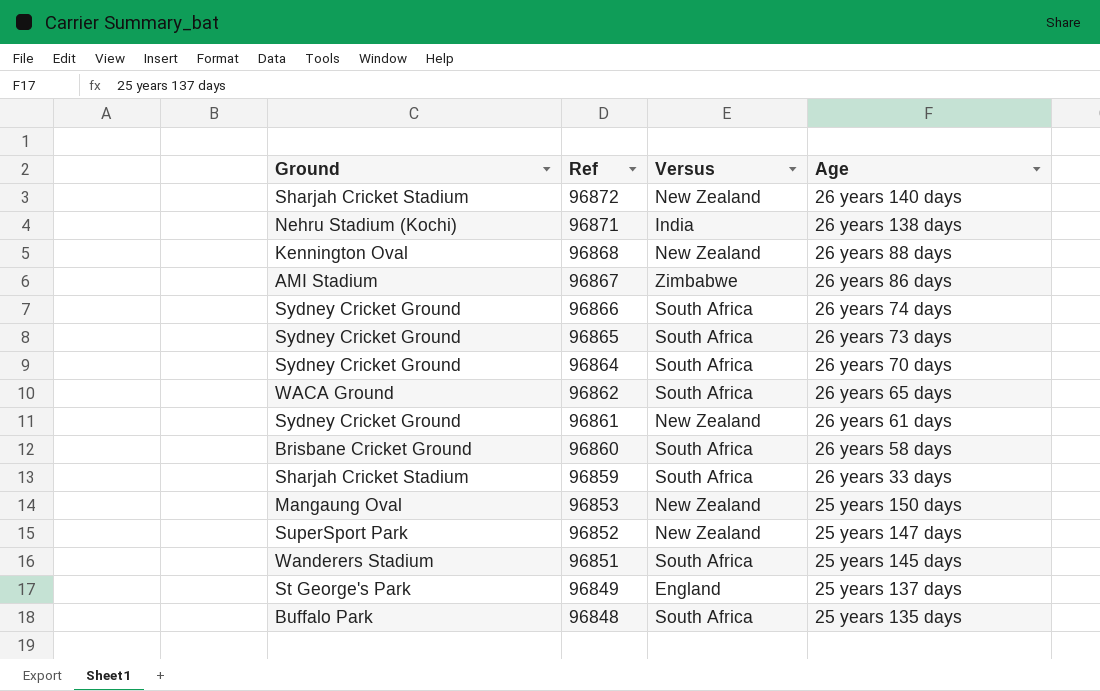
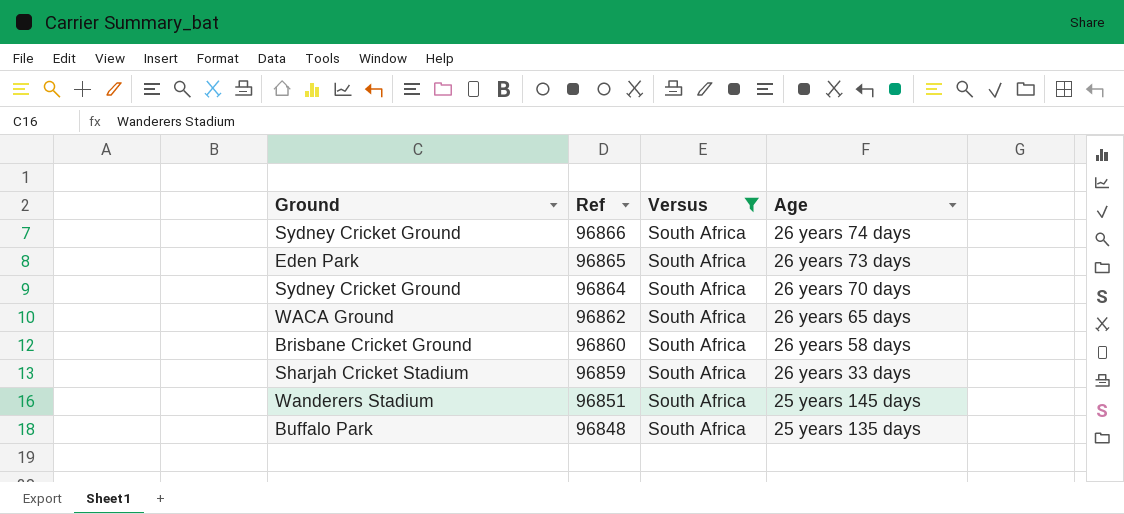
filter: none -> Versus = South Africa
96865 | Ground: Sydney Cricket Ground -> Eden Park

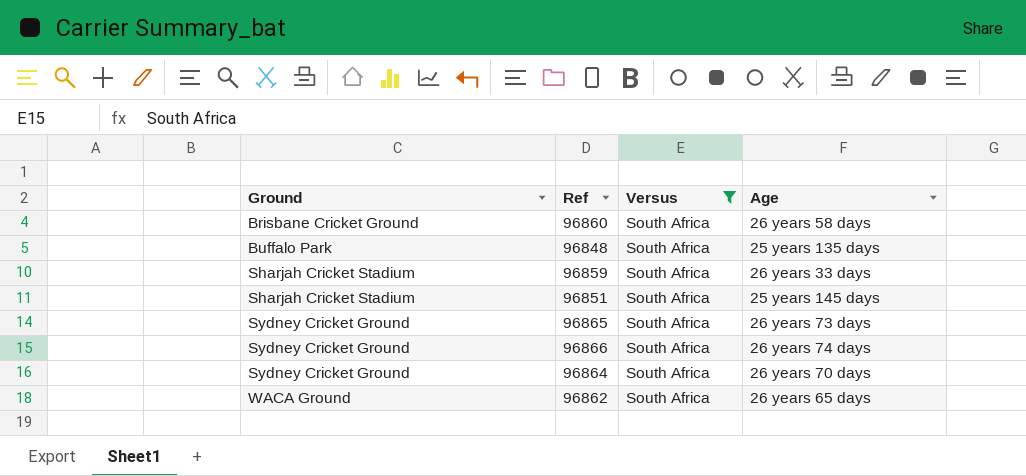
row order: Ref descending -> Ground ascending
96851 | Ground: Wanderers Stadium -> Sharjah Cricket Stadium
96865 | Ground: Eden Park -> Sydney Cricket Ground

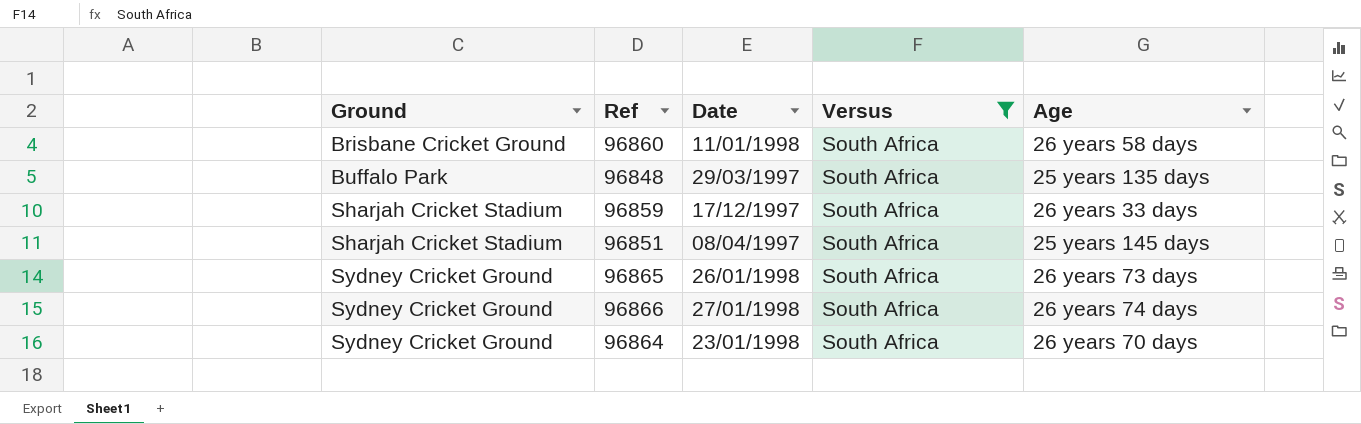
column Date | position: none -> 3
row 96862: WACA Ground | South Africa | 26 years 65 days -> none

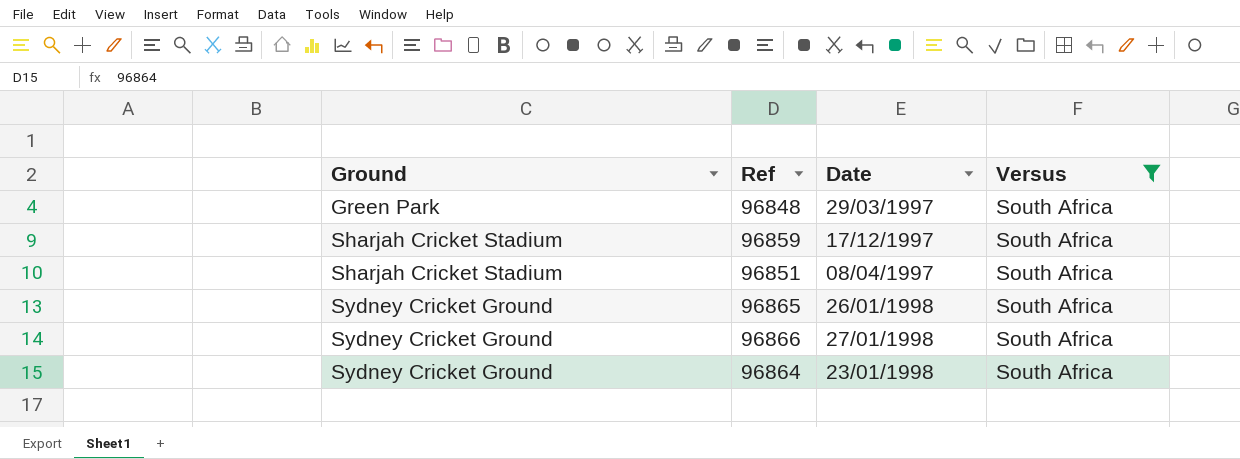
column Age | position: 5 -> none
row 96860: Brisbane Cricket Ground | 11/01/1998 | South Africa | 26 years 58 days -> none
96848 | Ground: Buffalo Park -> Green Park

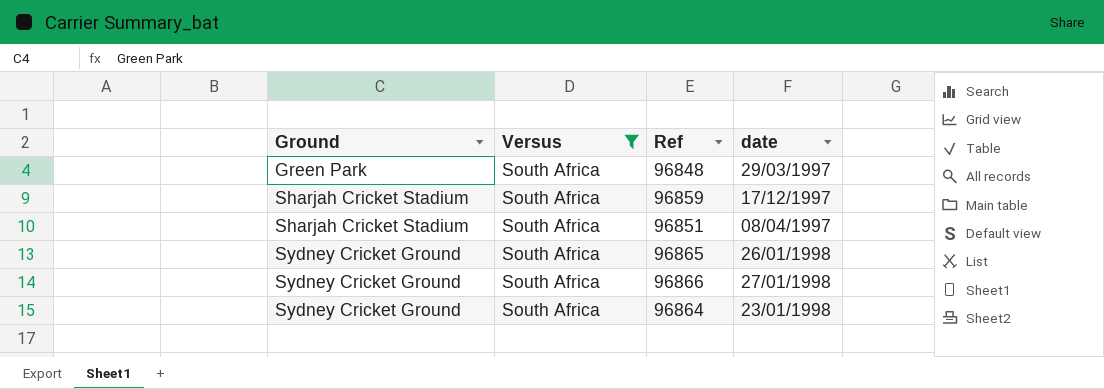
column Versus | position: 4 -> 2
column name: Date -> date

